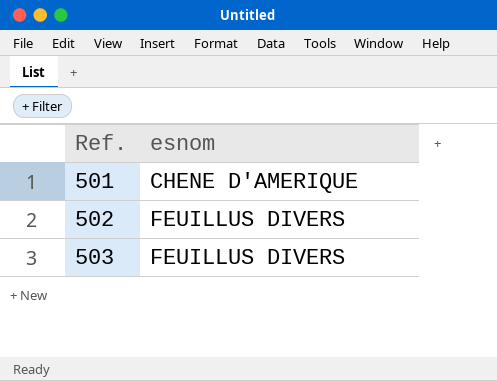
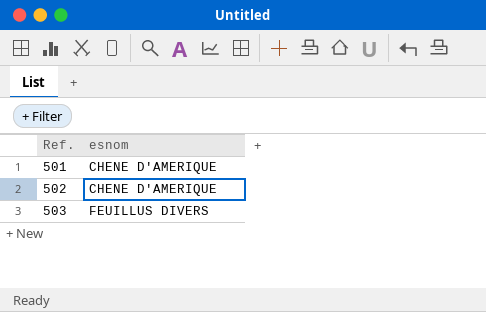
502 | esnom: FEUILLUS DIVERS -> CHENE D'AMERIQUE

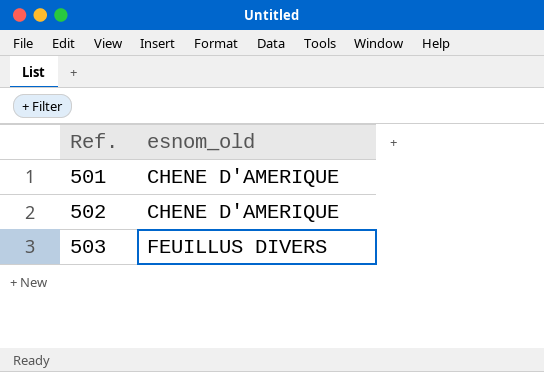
column name: esnom -> esnom_old

